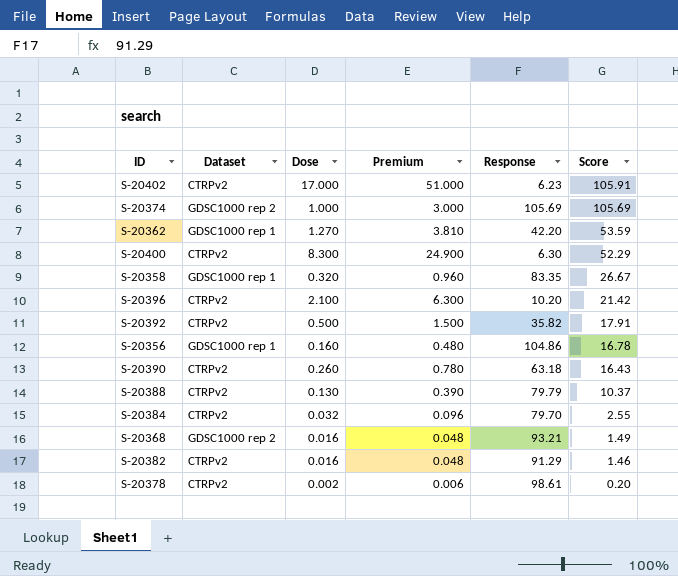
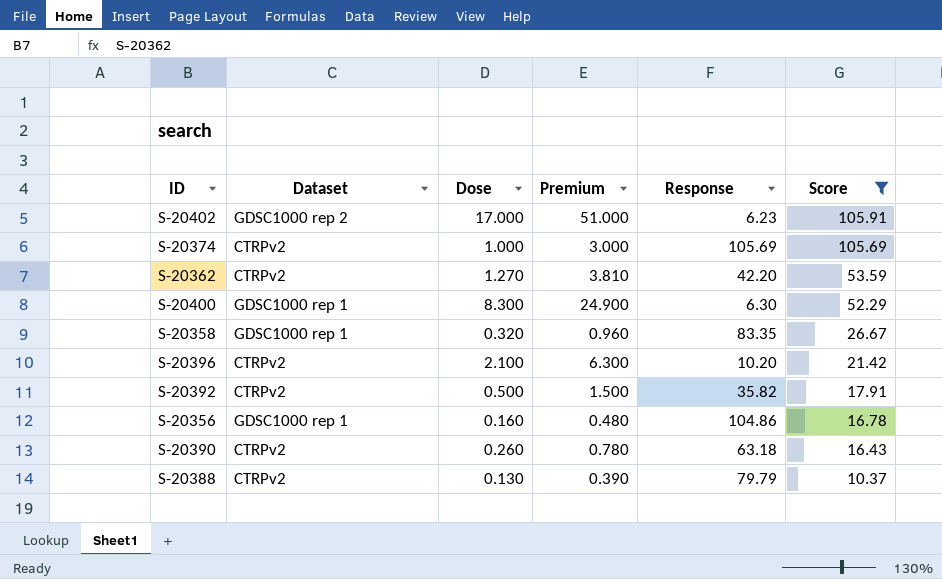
filter: none -> Score >= 10.37
S-20402 | Dataset: CTRPv2 -> GDSC1000 rep 2
S-20374 | Dataset: GDSC1000 rep 2 -> CTRPv2
S-20362 | Dataset: GDSC1000 rep 1 -> CTRPv2
S-20400 | Dataset: CTRPv2 -> GDSC1000 rep 1

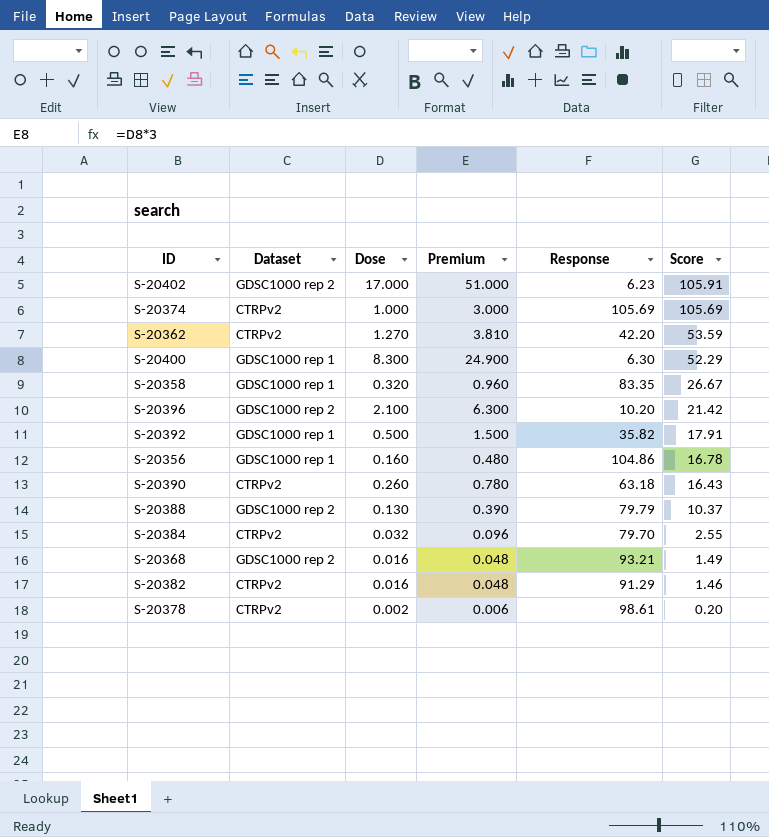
filter: Score >= 10.37 -> none
S-20396 | Dataset: CTRPv2 -> GDSC1000 rep 2
S-20392 | Dataset: CTRPv2 -> GDSC1000 rep 1
S-20388 | Dataset: CTRPv2 -> GDSC1000 rep 2

